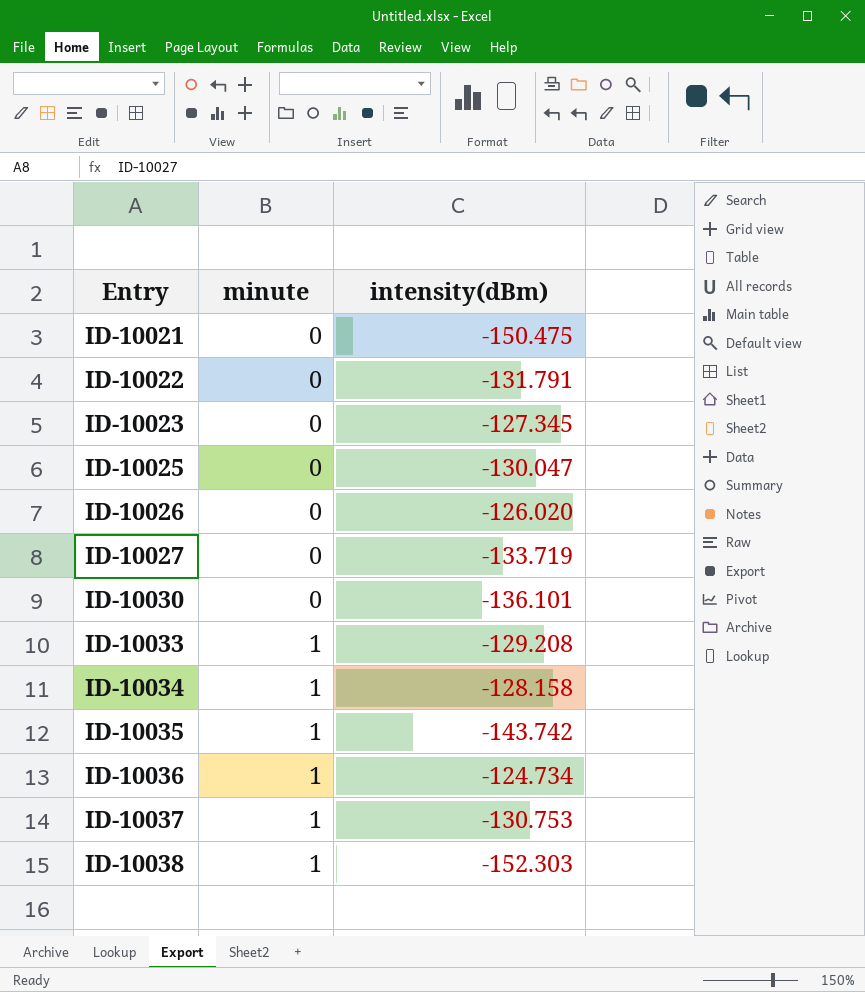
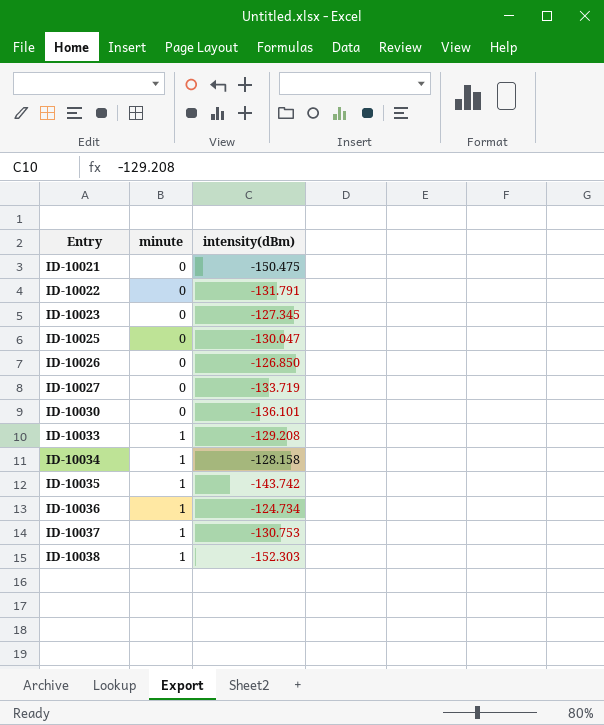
ID-10026 | intensity(dBm): -126.020 -> -126.850

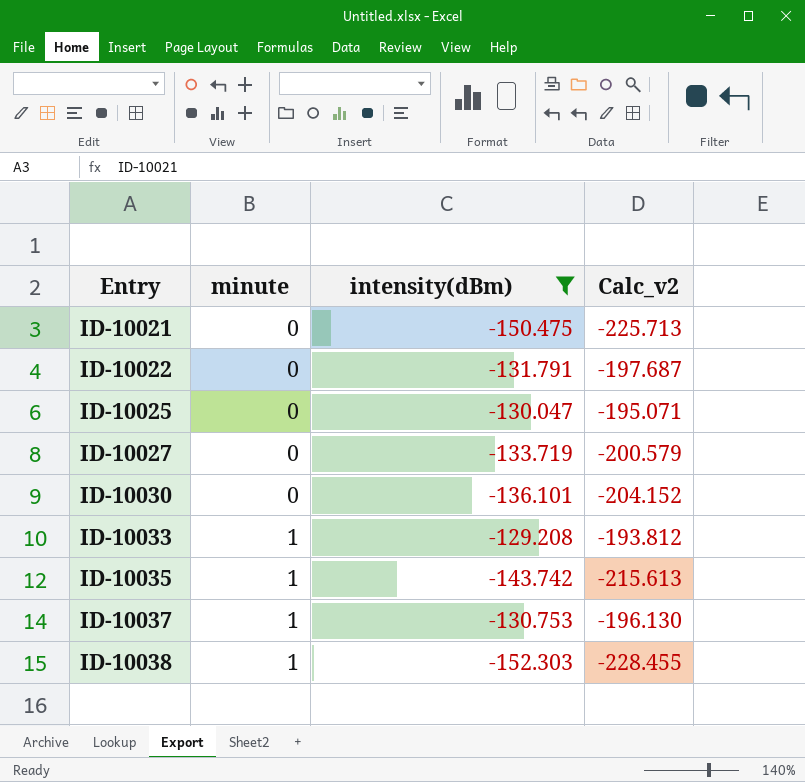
filter: none -> intensity(dBm) <= -129.208
column Calc_v2 | formula: none -> [intensity(dBm)] * 1.5

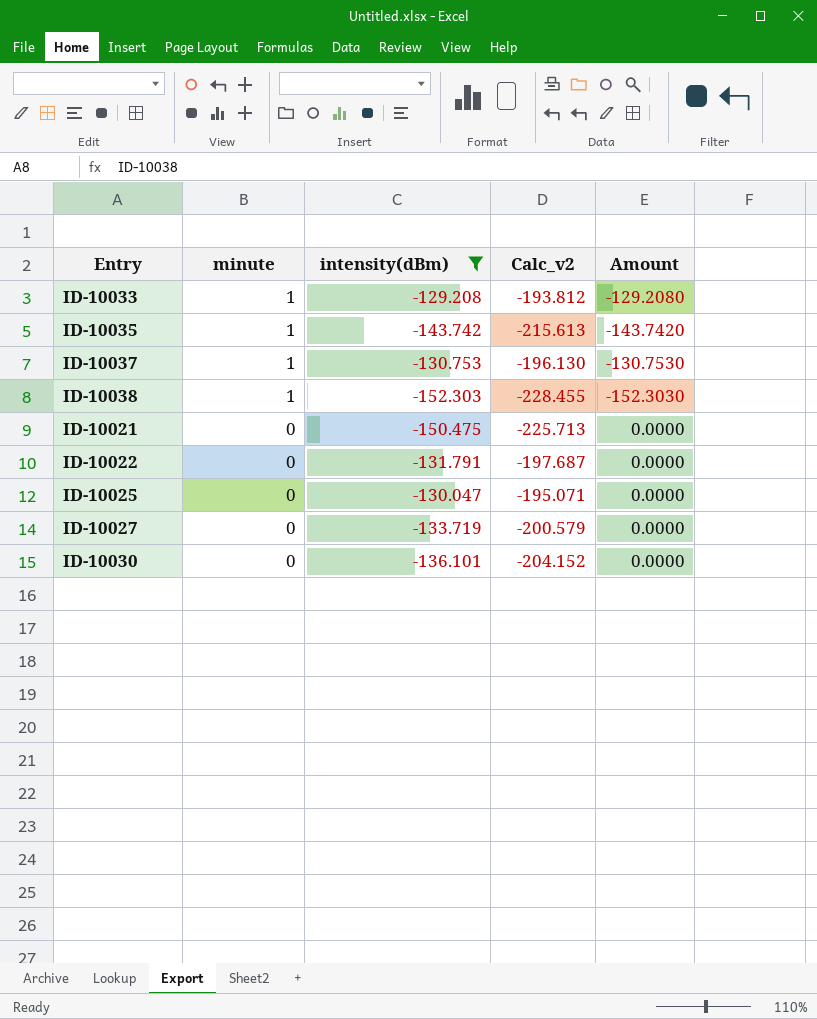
row order: Entry ascending -> minute descending
column Amount | formula: none -> [minute] * [intensity(dBm)]

